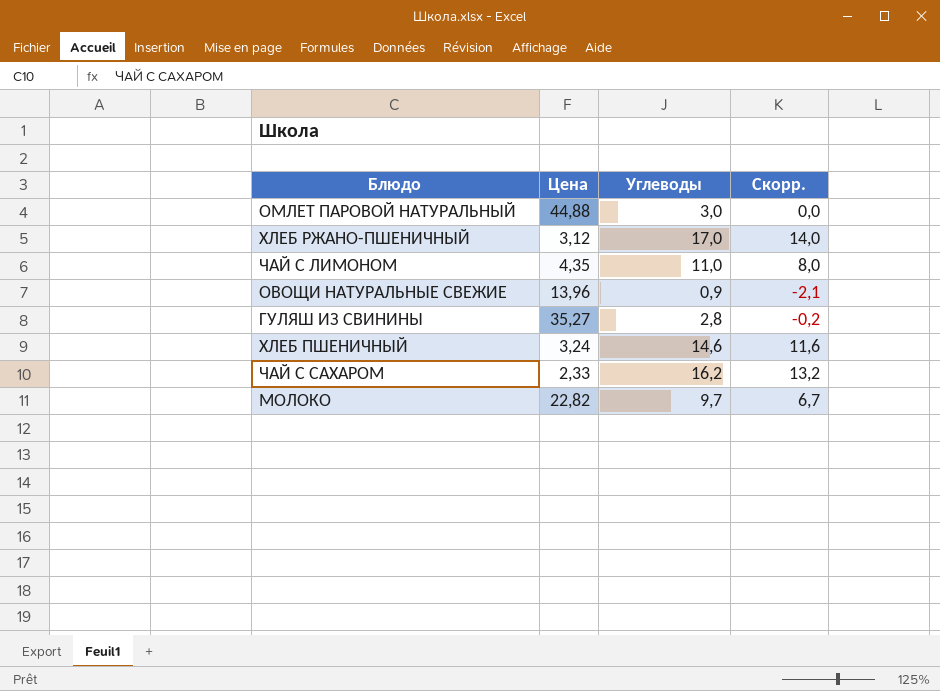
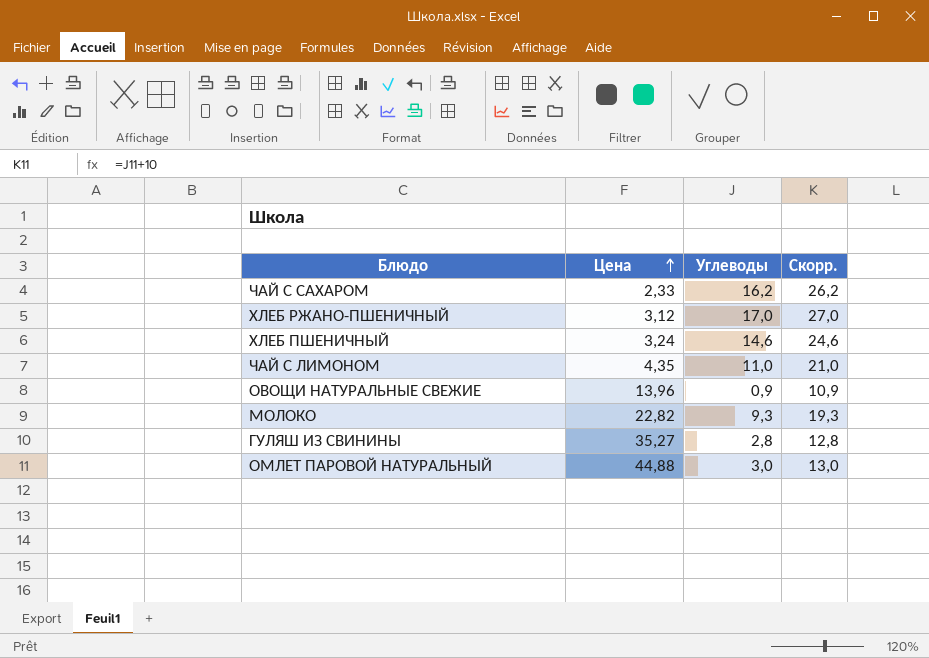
row order: none -> Цена ascending
column Скорр. | formula: [Углеводы] - 3 -> [Углеводы] + 10
МОЛОКО | Углеводы: 9,7 -> 9,3

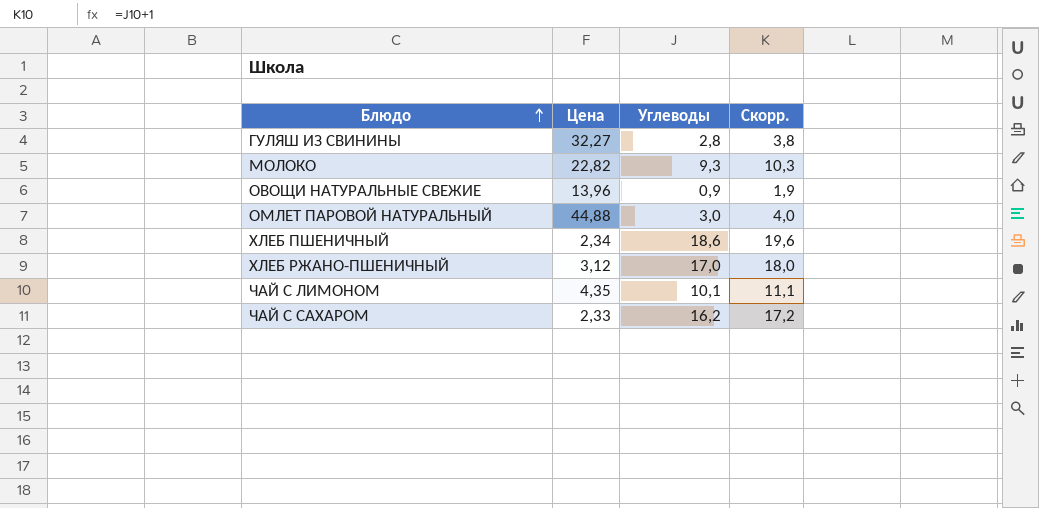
row order: Цена ascending -> Блюдо ascending
column Скорр. | formula: [Углеводы] + 10 -> [Углеводы] + 1
ГУЛЯШ ИЗ СВИНИНЫ | Цена: 35,27 -> 32,27
ХЛЕБ ПШЕНИЧНЫЙ | Цена: 3,24 -> 2,34
ХЛЕБ ПШЕНИЧНЫЙ | Углеводы: 14,6 -> 18,6
ЧАЙ С ЛИМОНОМ | Углеводы: 11,0 -> 10,1

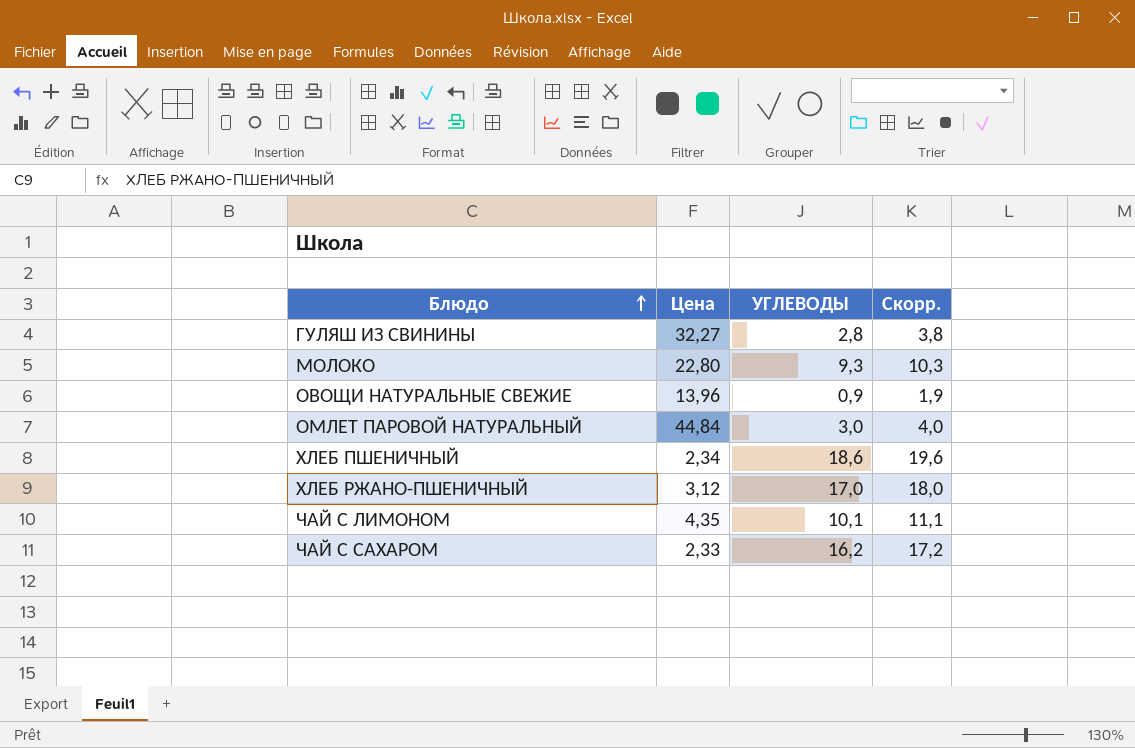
column name: Углеводы -> УГЛЕВОДЫ
МОЛОКО | Цена: 22,82 -> 22,80
ОМЛЕТ ПАРОВОЙ НАТУРАЛЬНЫЙ | Цена: 44,88 -> 44,84

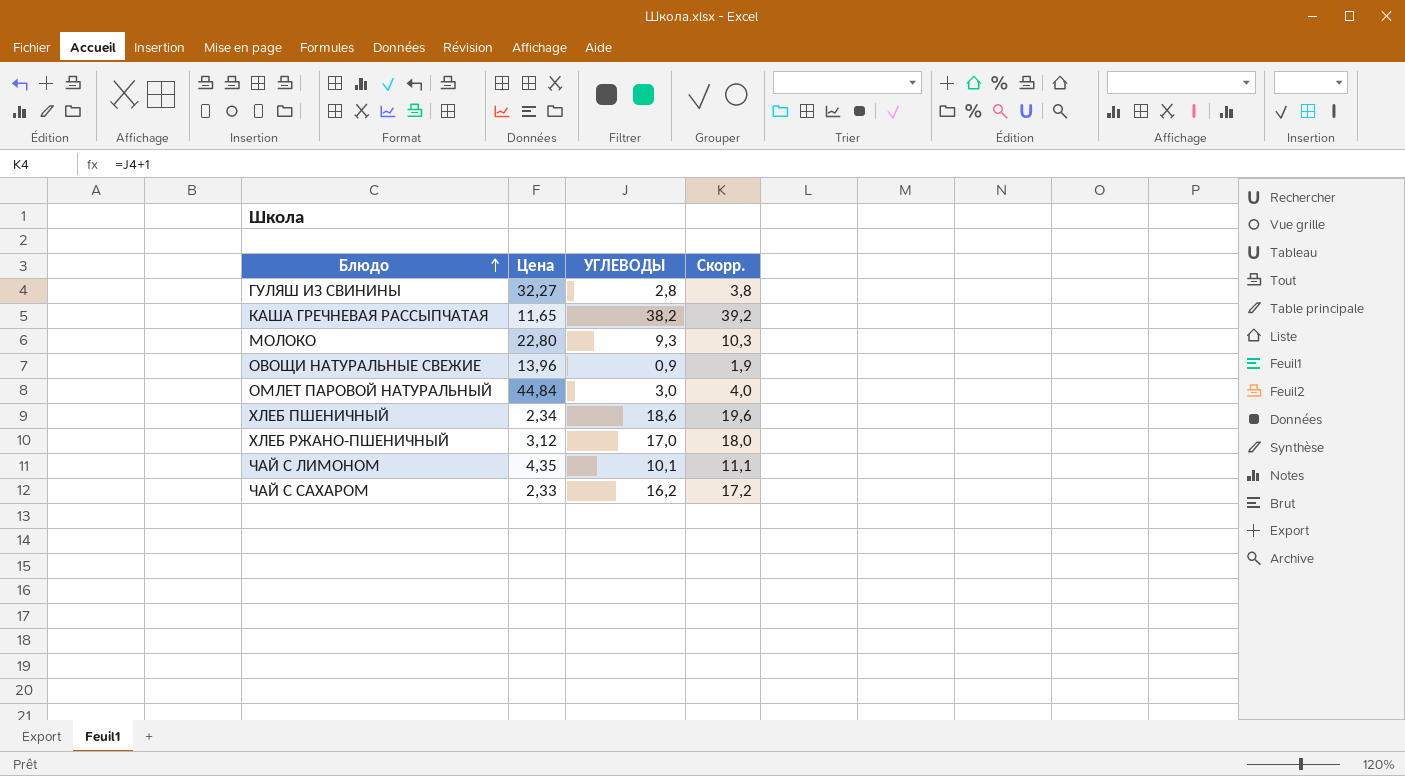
row КАША ГРЕЧНЕВАЯ РАССЫПЧАТАЯ: none -> 11,65 | 38,2 | 39,2

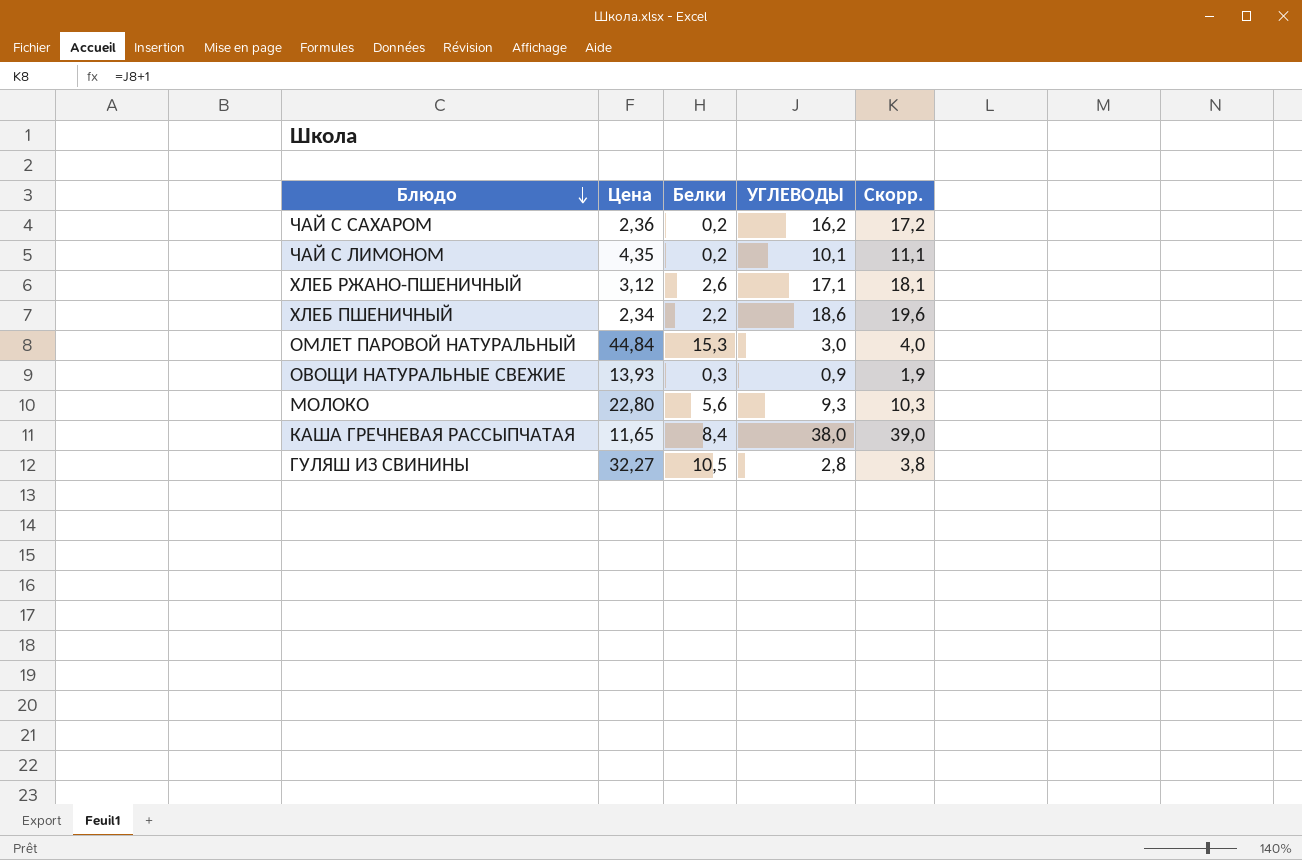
row order: Блюдо ascending -> Блюдо descending
column Белки | position: none -> 3
ЧАЙ С САХАРОМ | Цена: 2,33 -> 2,36
ХЛЕБ РЖАНО-ПШЕНИЧНЫЙ | УГЛЕВОДЫ: 17,0 -> 17,1
ХЛЕБ РЖАНО-ПШЕНИЧНЫЙ | Скорр.: 18,0 -> 18,1
ОВОЩИ НАТУРАЛЬНЫЕ СВЕЖИЕ | Цена: 13,96 -> 13,93
КАША ГРЕЧНЕВАЯ РАССЫПЧАТАЯ | УГЛЕВОДЫ: 38,2 -> 38,0
КАША ГРЕЧНЕВАЯ РАССЫПЧАТАЯ | Скорр.: 39,2 -> 39,0

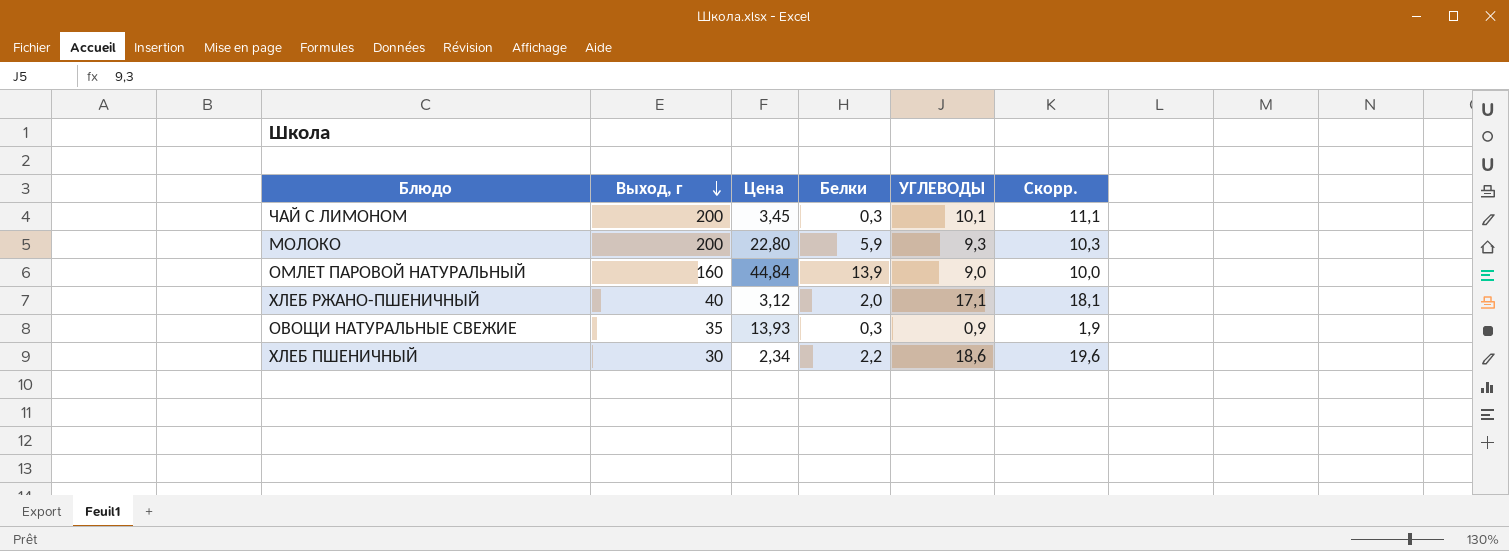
row order: Блюдо descending -> Выход, г descending
column Выход, г | position: none -> 2
row ЧАЙ С САХАРОМ: 2,36 | 0,2 | 16,2 | 17,2 -> none
row КАША ГРЕЧНЕВАЯ РАССЫПЧАТАЯ: 11,65 | 8,4 | 38,0 | 39,0 -> none
row ГУЛЯШ ИЗ СВИНИНЫ: 32,27 | 10,5 | 2,8 | 3,8 -> none
ЧАЙ С ЛИМОНОМ | Цена: 4,35 -> 3,45
ЧАЙ С ЛИМОНОМ | Белки: 0,2 -> 0,3
МОЛОКО | Белки: 5,6 -> 5,9
ОМЛЕТ ПАРОВОЙ НАТУРАЛЬНЫЙ | Белки: 15,3 -> 13,9
ОМЛЕТ ПАРОВОЙ НАТУРАЛЬНЫЙ | УГЛЕВОДЫ: 3,0 -> 9,0
ОМЛЕТ ПАРОВОЙ НАТУРАЛЬНЫЙ | Скорр.: 4,0 -> 10,0
ХЛЕБ РЖАНО-ПШЕНИЧНЫЙ | Белки: 2,6 -> 2,0

